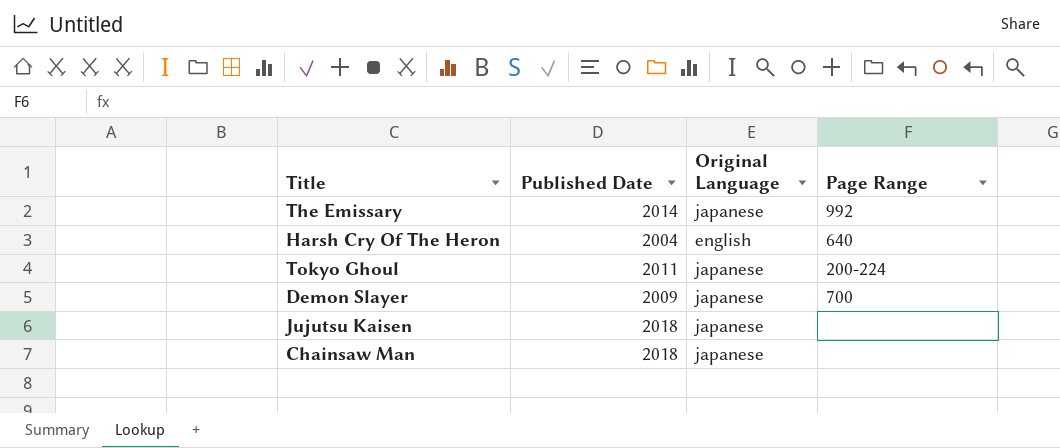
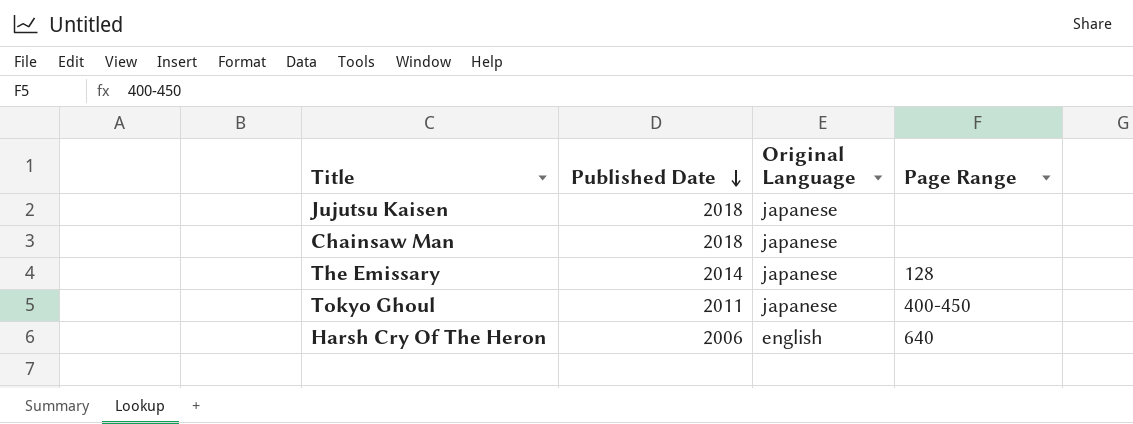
row order: none -> Published Date descending
row Demon Slayer: 2009 | japanese | 700 -> none
The Emissary | Page Range: 992 -> 128
Tokyo Ghoul | Page Range: 200-224 -> 400-450
Harsh Cry Of The Heron | Published Date: 2004 -> 2006

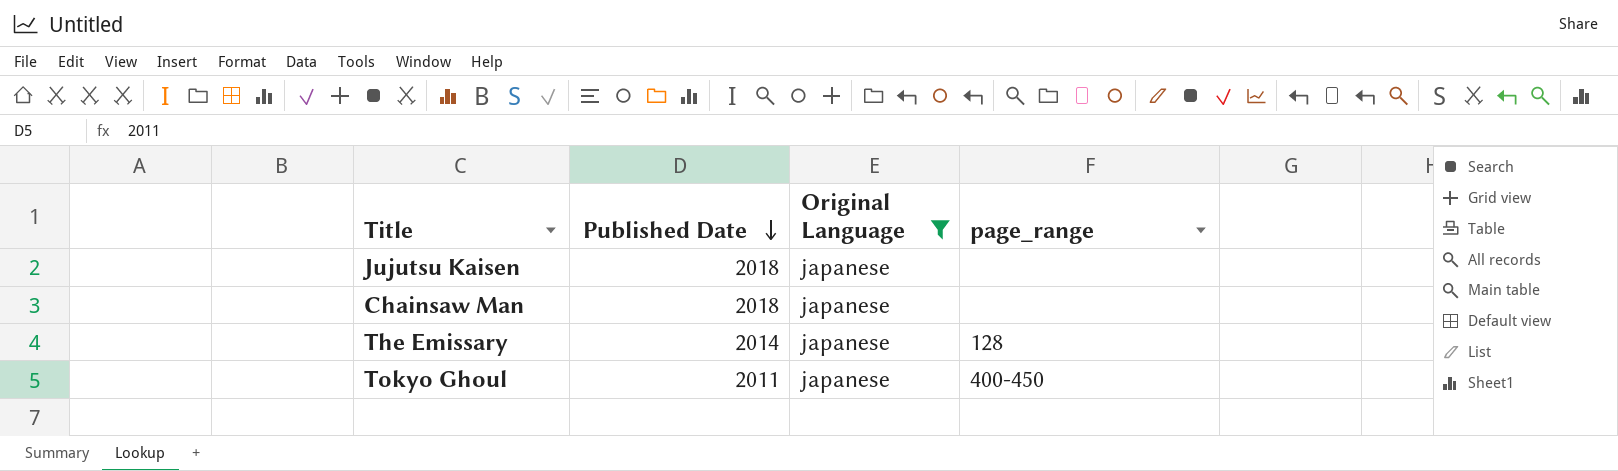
filter: none -> Original Language = japanese
column name: Page Range -> page_range

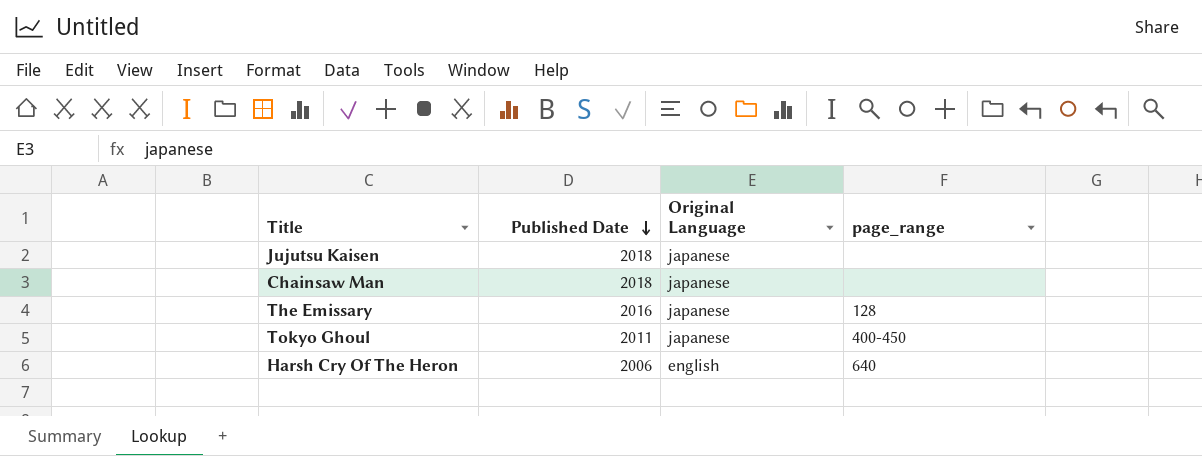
filter: Original Language = japanese -> none
The Emissary | Published Date: 2014 -> 2016

